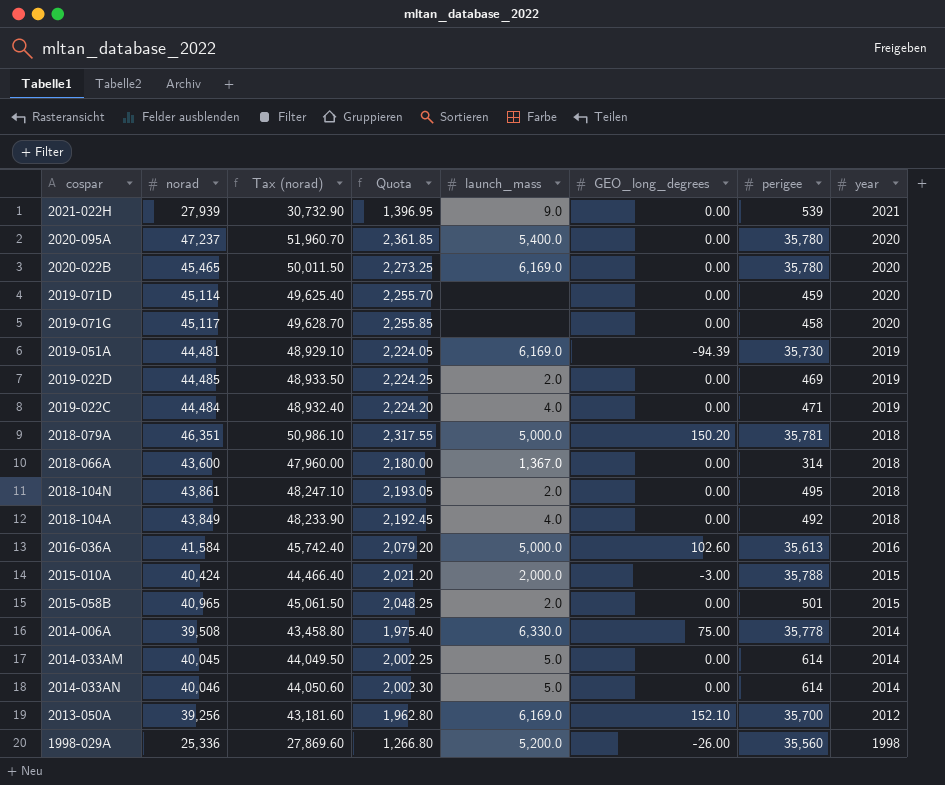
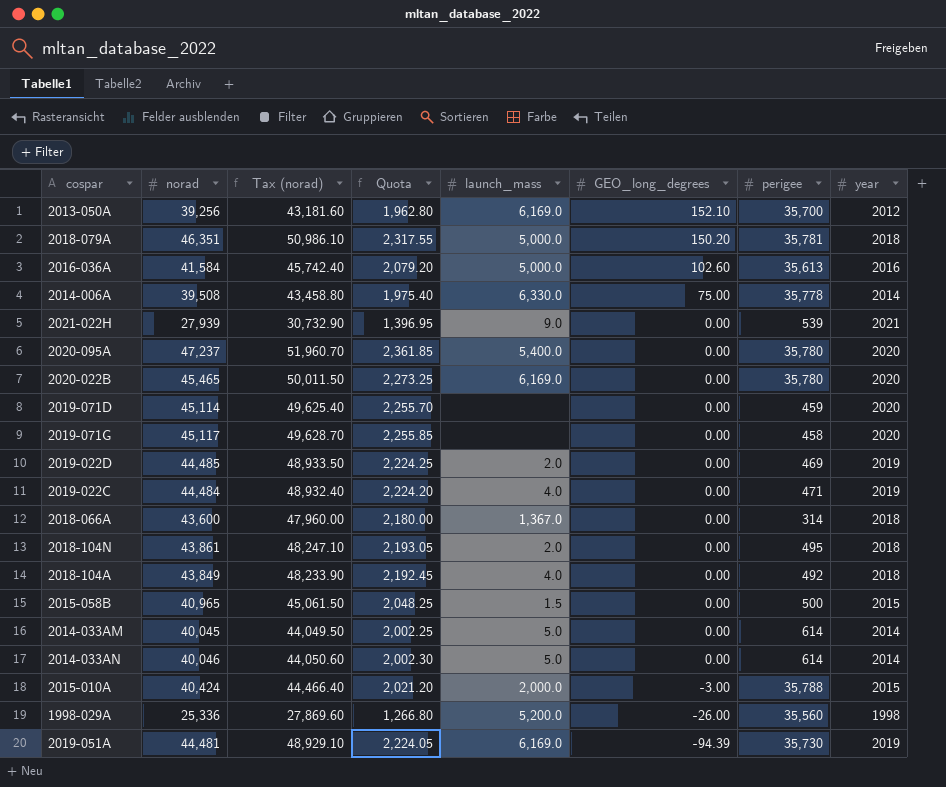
row order: year descending -> GEO_long_degrees descending
2015-058B | launch_mass: 2.0 -> 1.5
2015-058B | perigee: 501 -> 500

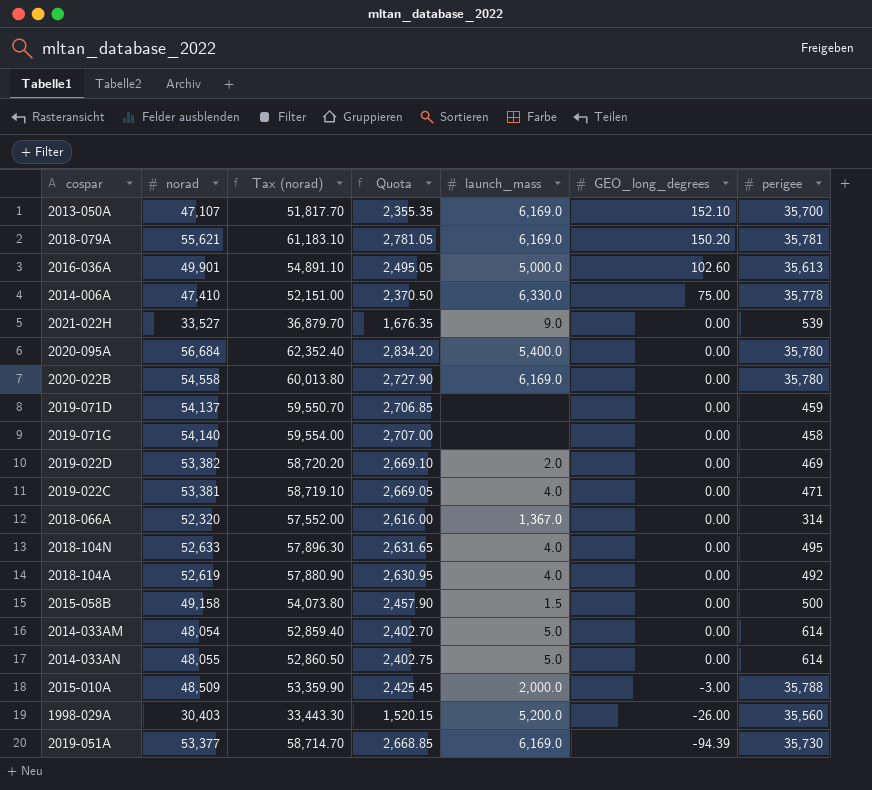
column year | position: 8 -> none
2013-050A | norad: 39,256 -> 47,107
2013-050A | Tax (norad): 43,181.60 -> 51,817.70
2013-050A | Quota: 1,962.80 -> 2,355.35
2018-079A | norad: 46,351 -> 55,621
2018-079A | Tax (norad): 50,986.10 -> 61,183.10
2018-079A | Quota: 2,317.55 -> 2,781.05
2018-079A | launch_mass: 5,000.0 -> 6,169.0
2016-036A | norad: 41,584 -> 49,901
2016-036A | Tax (norad): 45,742.40 -> 54,891.10
2016-036A | Quota: 2,079.20 -> 2,495.05
2014-006A | norad: 39,508 -> 47,410
2014-006A | Tax (norad): 43,458.80 -> 52,151.00
2014-006A | Quota: 1,975.40 -> 2,370.50
2021-022H | norad: 27,939 -> 33,527
2021-022H | Tax (norad): 30,732.90 -> 36,879.70
2021-022H | Quota: 1,396.95 -> 1,676.35
2020-095A | norad: 47,237 -> 56,684
2020-095A | Tax (norad): 51,960.70 -> 62,352.40
2020-095A | Quota: 2,361.85 -> 2,834.20
2020-022B | norad: 45,465 -> 54,558
2020-022B | Tax (norad): 50,011.50 -> 60,013.80
2020-022B | Quota: 2,273.25 -> 2,727.90
2019-071D | norad: 45,114 -> 54,137
2019-071D | Tax (norad): 49,625.40 -> 59,550.70
2019-071D | Quota: 2,255.70 -> 2,706.85
2019-071G | norad: 45,117 -> 54,140
2019-071G | Tax (norad): 49,628.70 -> 59,554.00
2019-071G | Quota: 2,255.85 -> 2,707.00
2019-022D | norad: 44,485 -> 53,382
2019-022D | Tax (norad): 48,933.50 -> 58,720.20
2019-022D | Quota: 2,224.25 -> 2,669.10
2019-022C | norad: 44,484 -> 53,381
2019-022C | Tax (norad): 48,932.40 -> 58,719.10
2019-022C | Quota: 2,224.20 -> 2,669.05
2018-066A | norad: 43,600 -> 52,320
2018-066A | Tax (norad): 47,960.00 -> 57,552.00
2018-066A | Quota: 2,180.00 -> 2,616.00
2018-104N | norad: 43,861 -> 52,633
2018-104N | Tax (norad): 48,247.10 -> 57,896.30
2018-104N | Quota: 2,193.05 -> 2,631.65
2018-104N | launch_mass: 2.0 -> 4.0
2018-104A | norad: 43,849 -> 52,619
2018-104A | Tax (norad): 48,233.90 -> 57,880.90
2018-104A | Quota: 2,192.45 -> 2,630.95
2015-058B | norad: 40,965 -> 49,158
2015-058B | Tax (norad): 45,061.50 -> 54,073.80
2015-058B | Quota: 2,048.25 -> 2,457.90
2014-033AM | norad: 40,045 -> 48,054
2014-033AM | Tax (norad): 44,049.50 -> 52,859.40
2014-033AM | Quota: 2,002.25 -> 2,402.70
2014-033AN | norad: 40,046 -> 48,055
2014-033AN | Tax (norad): 44,050.60 -> 52,860.50
2014-033AN | Quota: 2,002.30 -> 2,402.75
2015-010A | norad: 40,424 -> 48,509
2015-010A | Tax (norad): 44,466.40 -> 53,359.90
2015-010A | Quota: 2,021.20 -> 2,425.45
1998-029A | norad: 25,336 -> 30,403
1998-029A | Tax (norad): 27,869.60 -> 33,443.30
1998-029A | Quota: 1,266.80 -> 1,520.15
2019-051A | norad: 44,481 -> 53,377
2019-051A | Tax (norad): 48,929.10 -> 58,714.70
2019-051A | Quota: 2,224.05 -> 2,668.85

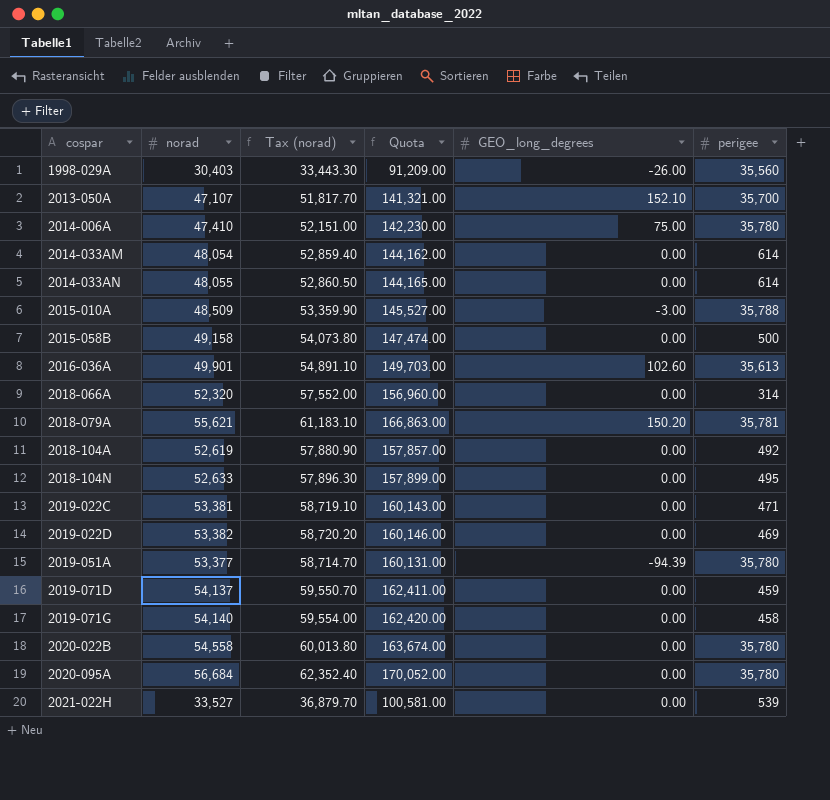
row order: GEO_long_degrees descending -> cospar ascending
column launch_mass | position: 5 -> none
column Quota | formula: [norad] * 0.05 -> [norad] * 3
2014-006A | perigee: 35,778 -> 35,780
2019-051A | perigee: 35,730 -> 35,780

